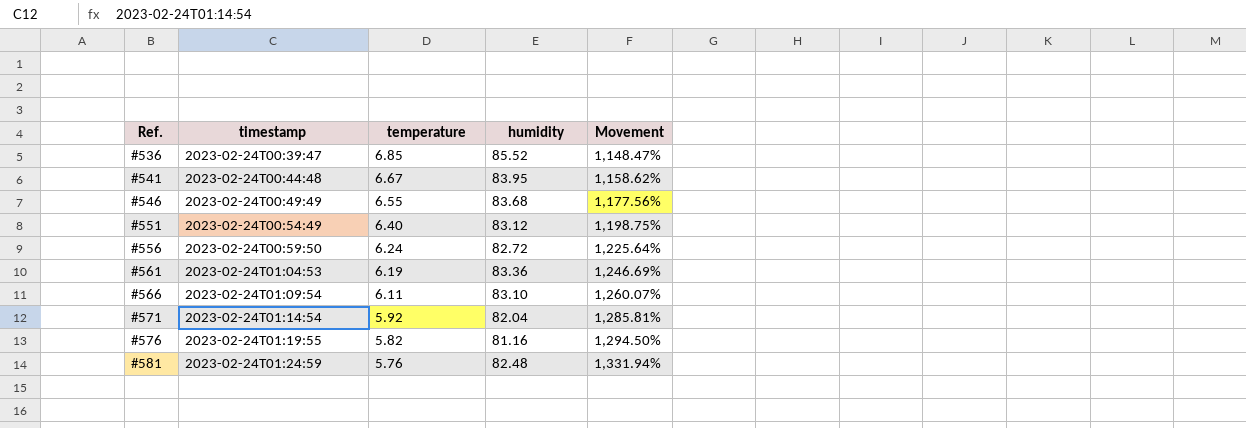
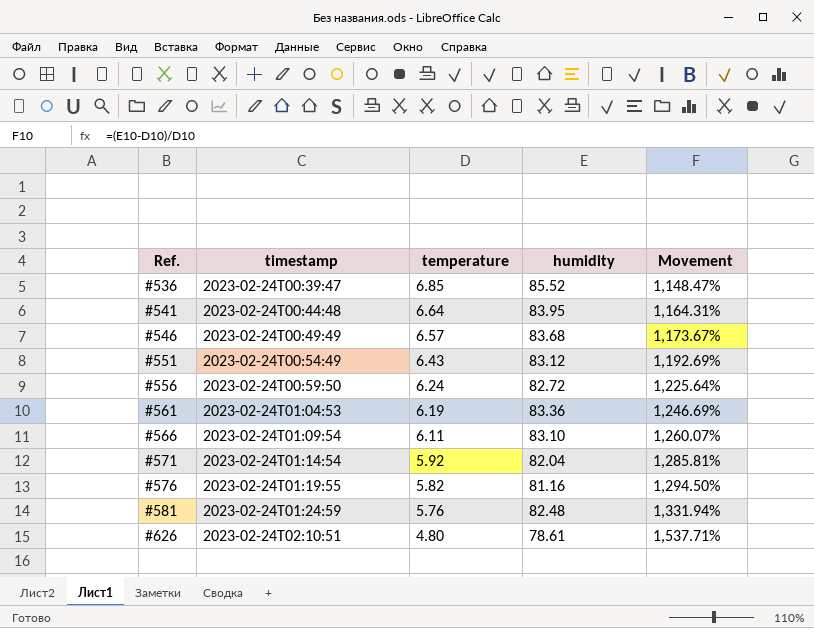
#541 | temperature: 6.67 -> 6.64
#541 | Movement: 1,158.62% -> 1,164.31%
#546 | temperature: 6.55 -> 6.57
#546 | Movement: 1,177.56% -> 1,173.67%
#551 | temperature: 6.40 -> 6.43
#551 | Movement: 1,198.75% -> 1,192.69%
row #626: none -> 2023-02-24T02:10:51 | 4.80 | 78.61 | 1,537.71%

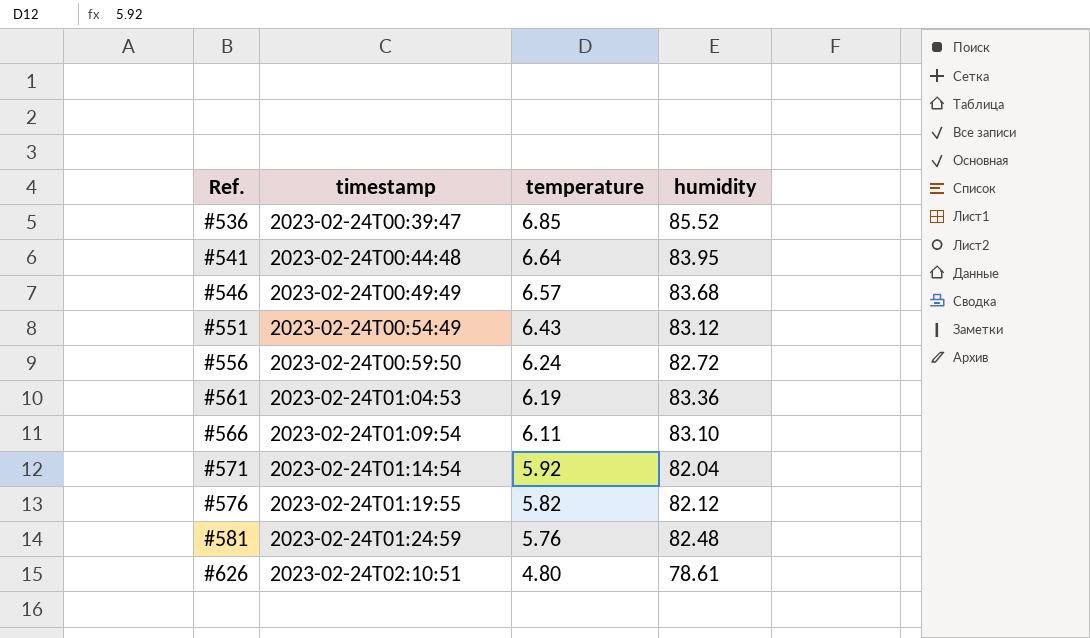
column Movement | formula: ([humidity] - [temperature]) / [temperature] -> none
#576 | humidity: 81.16 -> 82.12

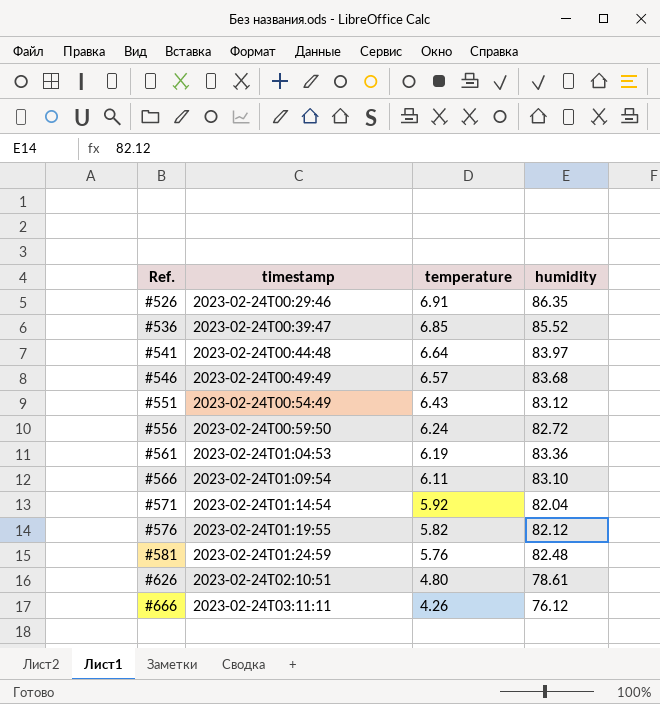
row #526: none -> 2023-02-24T00:29:46 | 6.91 | 86.35
#541 | humidity: 83.95 -> 83.97
row #666: none -> 2023-02-24T03:11:11 | 4.26 | 76.12

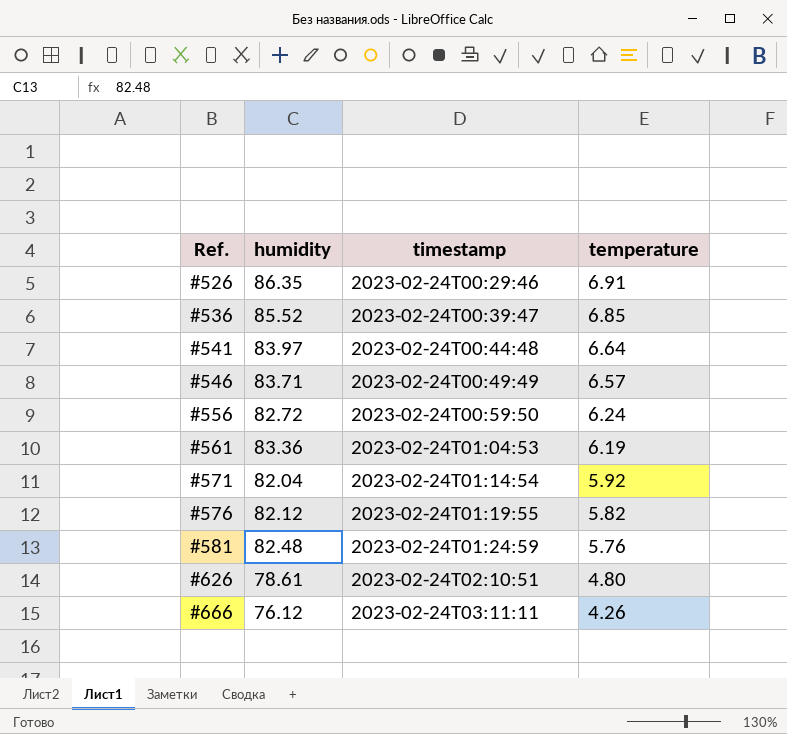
column humidity | position: 4 -> 2
row #551: 2023-02-24T00:54:49 | 6.43 | 83.12 -> none
row #566: 2023-02-24T01:09:54 | 6.11 | 83.10 -> none
#546 | humidity: 83.68 -> 83.71

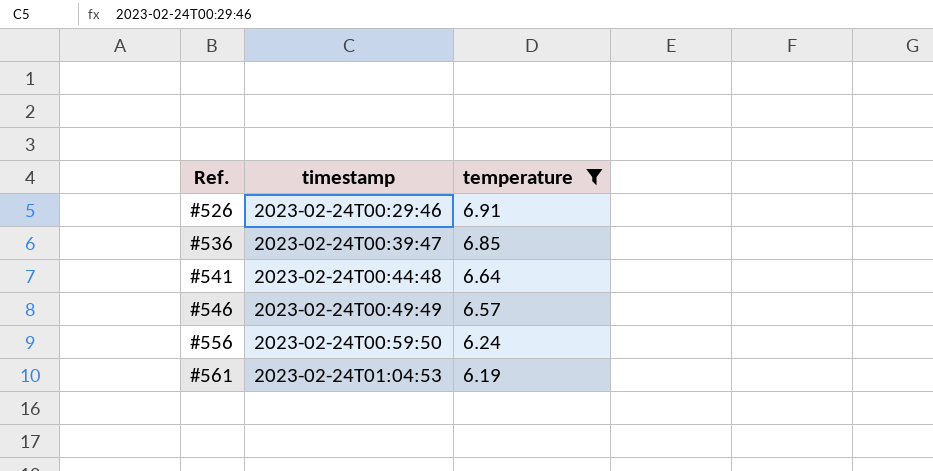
filter: none -> temperature >= 6.19
column humidity | position: 2 -> none

